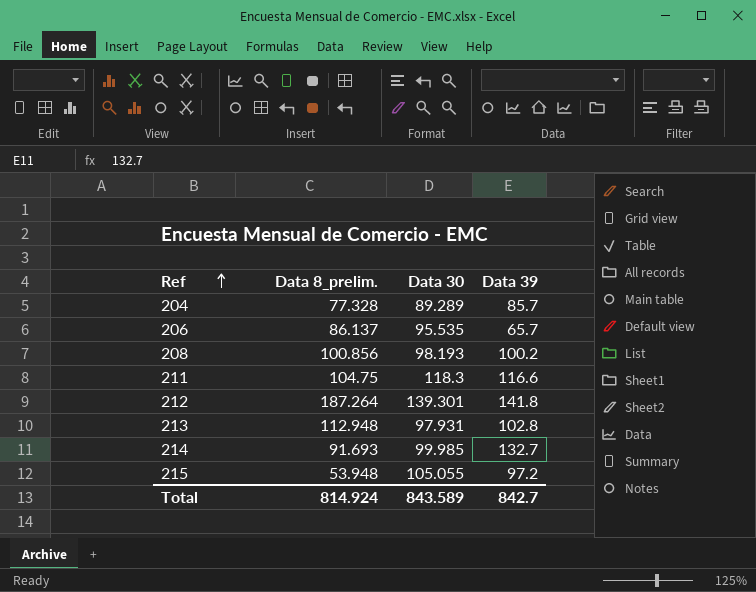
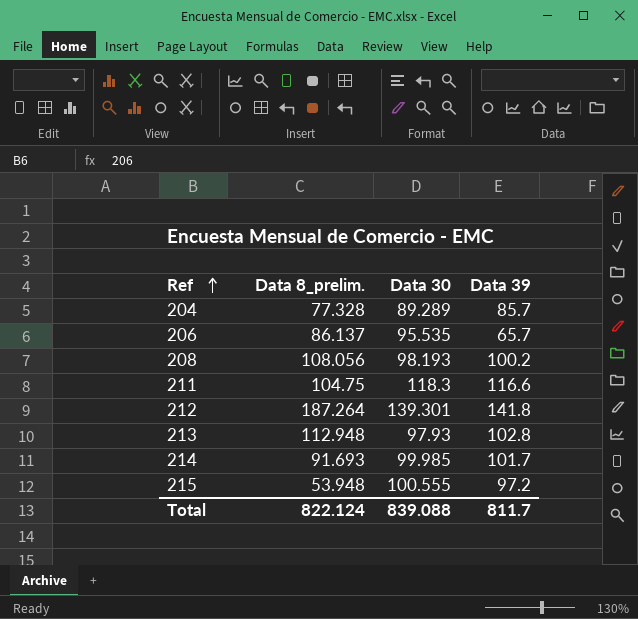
208 | Data 8_prelim.: 100.856 -> 108.056
213 | Data 30: 97.931 -> 97.93
214 | Data 39: 132.7 -> 101.7
215 | Data 30: 105.055 -> 100.555
Total | Data 8_prelim.: 814.924 -> 822.124
Total | Data 30: 843.589 -> 839.088
Total | Data 39: 842.7 -> 811.7

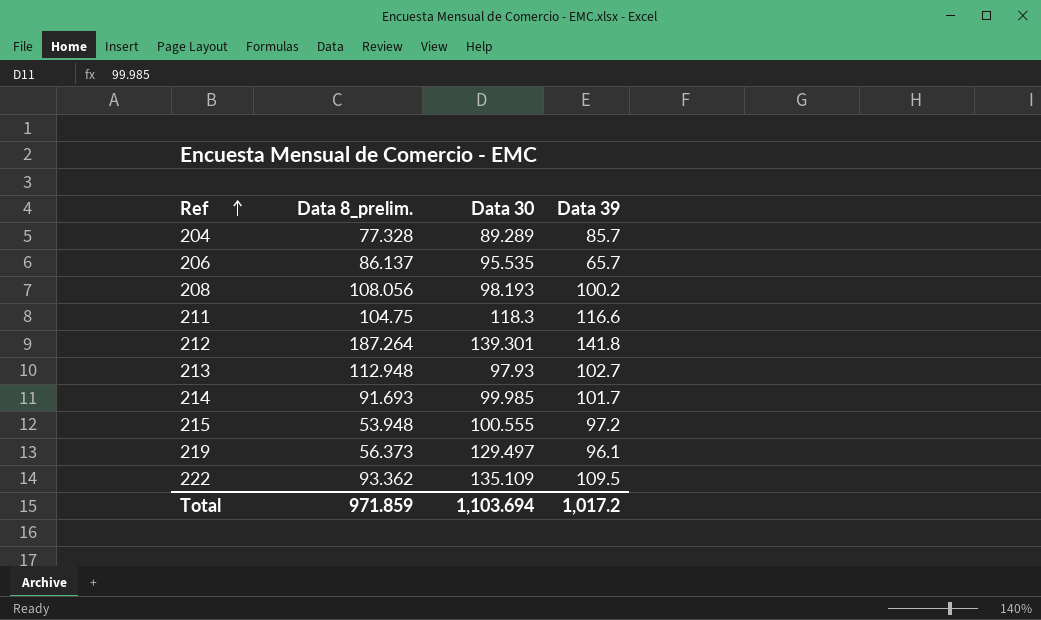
213 | Data 39: 102.8 -> 102.7
row 219: none -> 56.373 | 129.497 | 96.1
row 222: none -> 93.362 | 135.109 | 109.5
Total | Data 8_prelim.: 822.124 -> 971.859
Total | Data 30: 839.088 -> 1,103.694
Total | Data 39: 811.7 -> 1,017.2

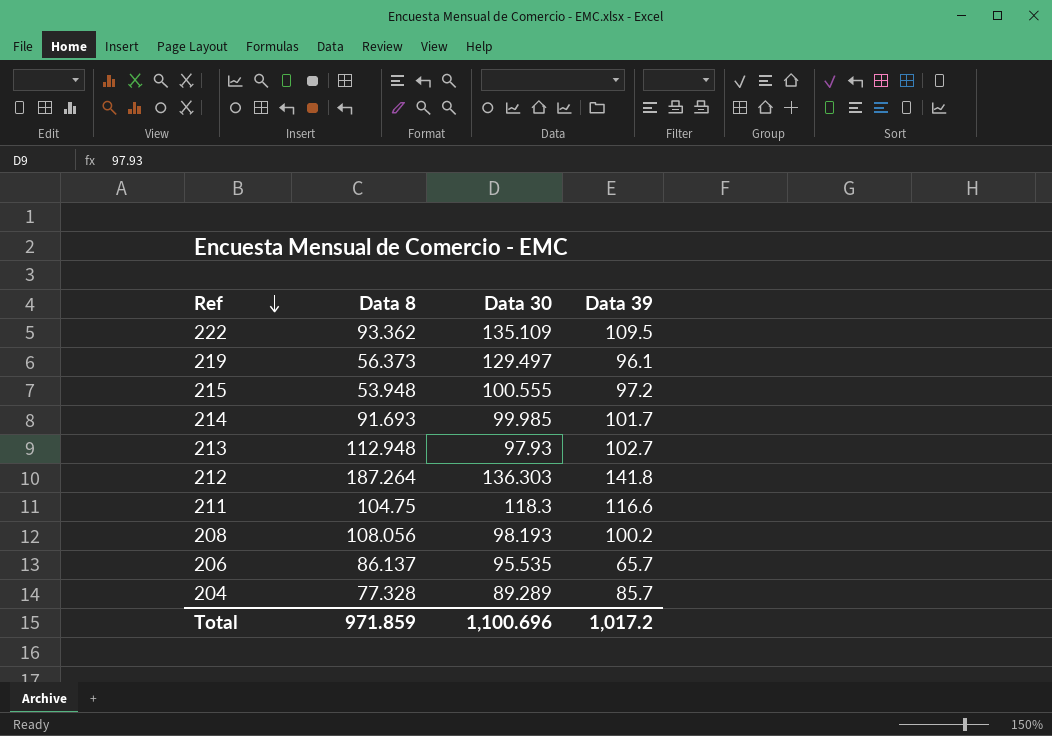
row order: Ref ascending -> Ref descending
column name: Data 8_prelim. -> Data 8
212 | Data 30: 139.301 -> 136.303
Total | Data 30: 1,103.694 -> 1,100.696

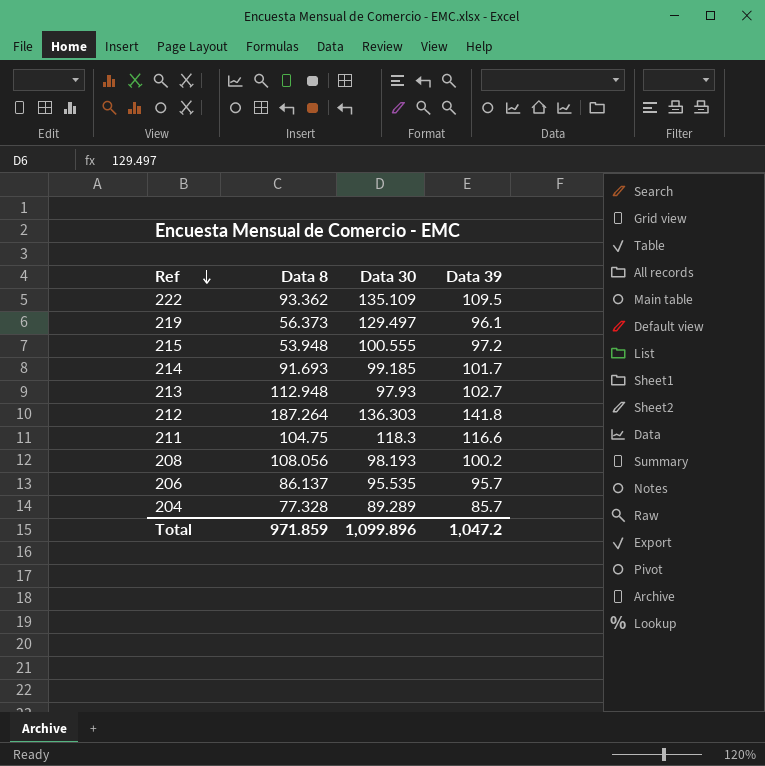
214 | Data 30: 99.985 -> 99.185
206 | Data 39: 65.7 -> 95.7
Total | Data 30: 1,100.696 -> 1,099.896
Total | Data 39: 1,017.2 -> 1,047.2

